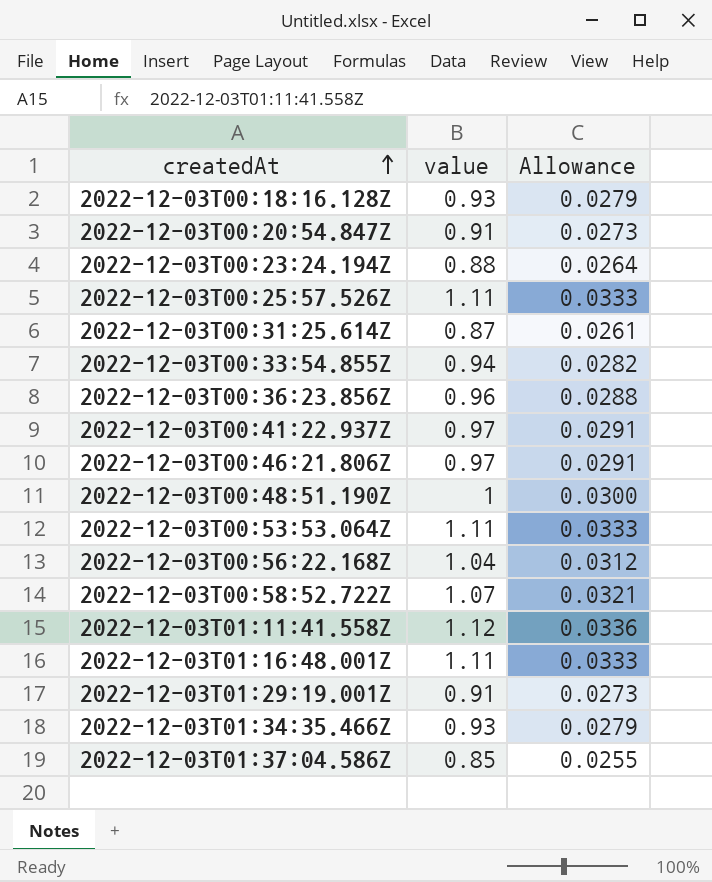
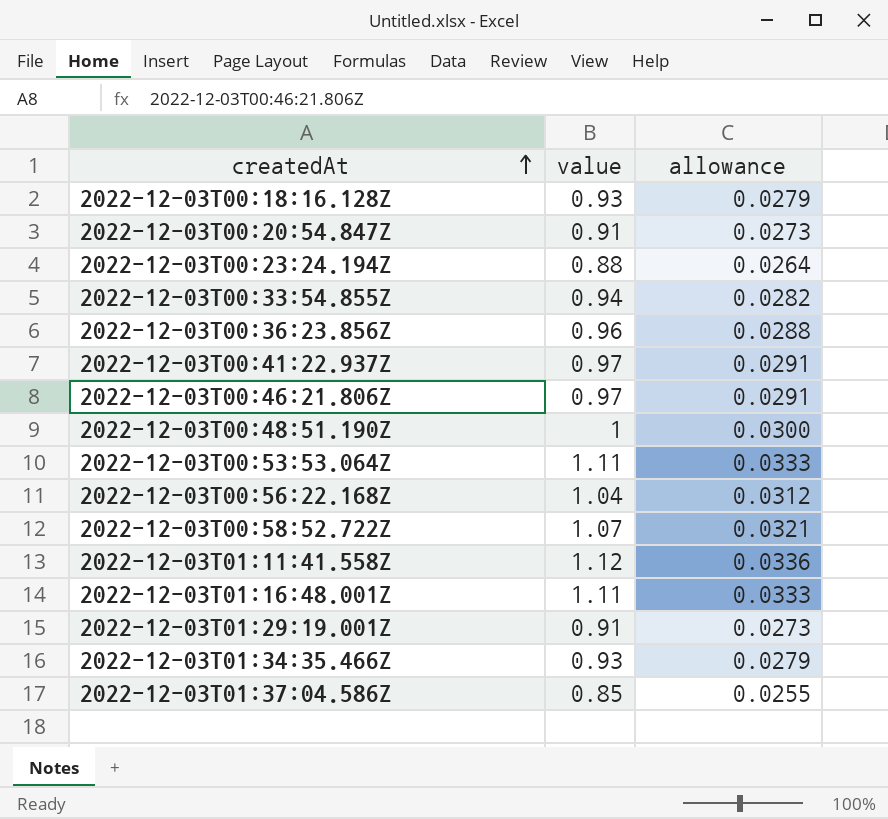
column name: Allowance -> allowance
row 2022-12-03T00:25:57.526Z: 1.11 | 0.0333 -> none
row 2022-12-03T00:31:25.614Z: 0.87 | 0.0261 -> none

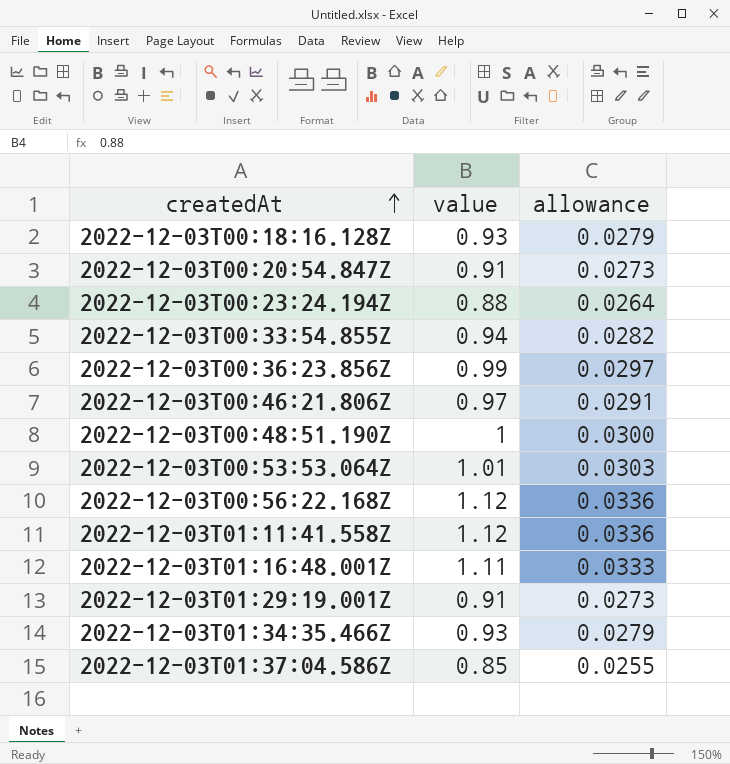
row 2022-12-03T00:41:22.937Z: 0.97 | 0.0291 -> none
row 2022-12-03T00:58:52.722Z: 1.07 | 0.0321 -> none
2022-12-03T00:36:23.856Z | value: 0.96 -> 0.99
2022-12-03T00:36:23.856Z | allowance: 0.0288 -> 0.0297
2022-12-03T00:53:53.064Z | value: 1.11 -> 1.01
2022-12-03T00:53:53.064Z | allowance: 0.0333 -> 0.0303
2022-12-03T00:56:22.168Z | value: 1.04 -> 1.12
2022-12-03T00:56:22.168Z | allowance: 0.0312 -> 0.0336

